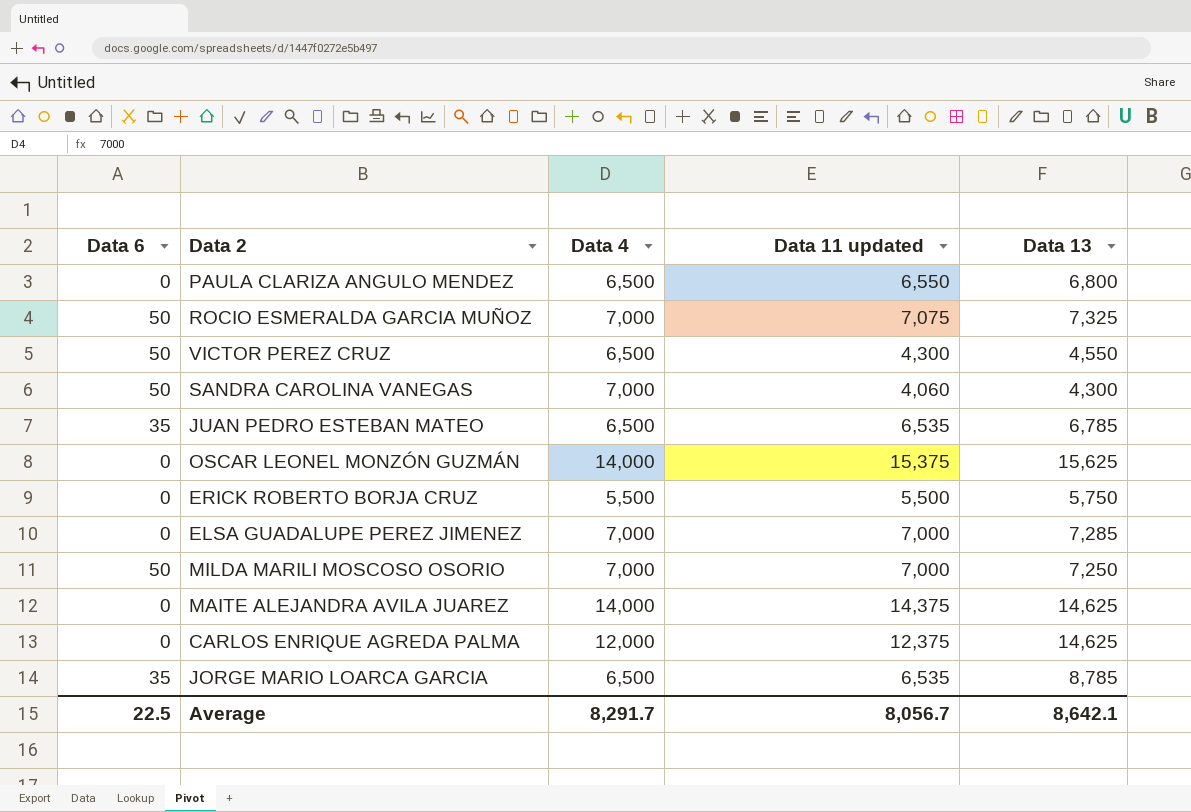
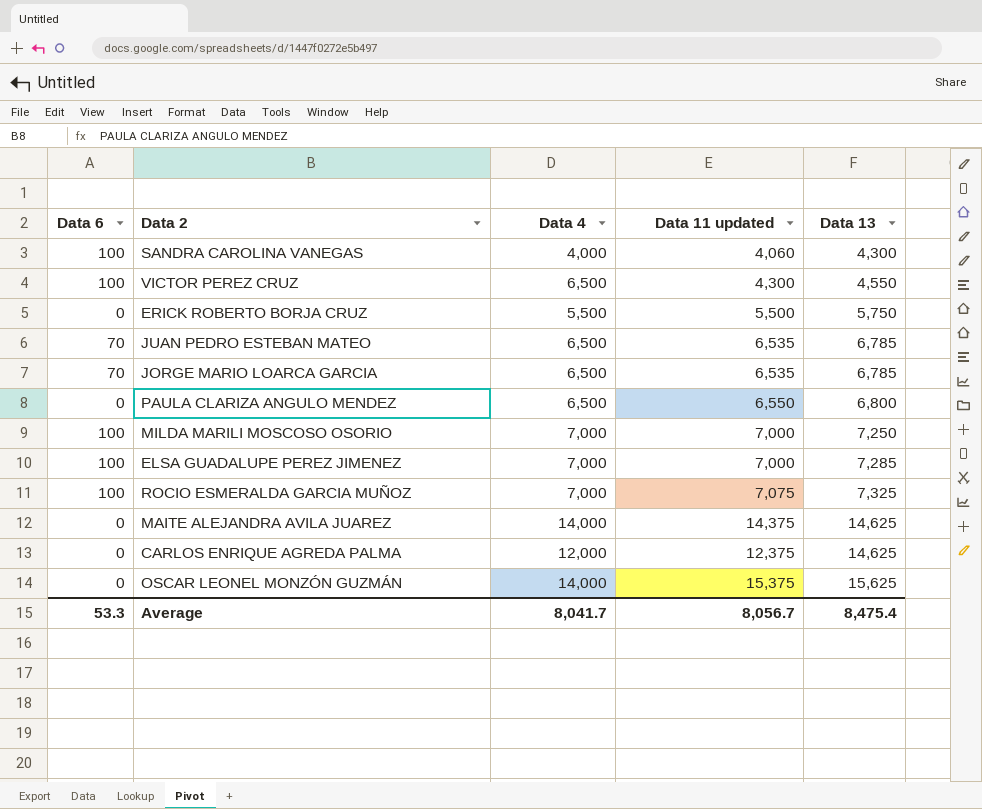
row order: none -> Data 13 ascending
SANDRA CAROLINA VANEGAS | Data 6: 50 -> 100
SANDRA CAROLINA VANEGAS | Data 4: 7,000 -> 4,000
VICTOR PEREZ CRUZ | Data 6: 50 -> 100
JUAN PEDRO ESTEBAN MATEO | Data 6: 35 -> 70
JORGE MARIO LOARCA GARCIA | Data 6: 35 -> 70
JORGE MARIO LOARCA GARCIA | Data 13: 8,785 -> 6,785
MILDA MARILI MOSCOSO OSORIO | Data 6: 50 -> 100
ELSA GUADALUPE PEREZ JIMENEZ | Data 6: 0 -> 100
ROCIO ESMERALDA GARCIA MUÑOZ | Data 6: 50 -> 100
Average | Data 6: 22.5 -> 53.3
Average | Data 4: 8,291.7 -> 8,041.7
Average | Data 13: 8,642.1 -> 8,475.4

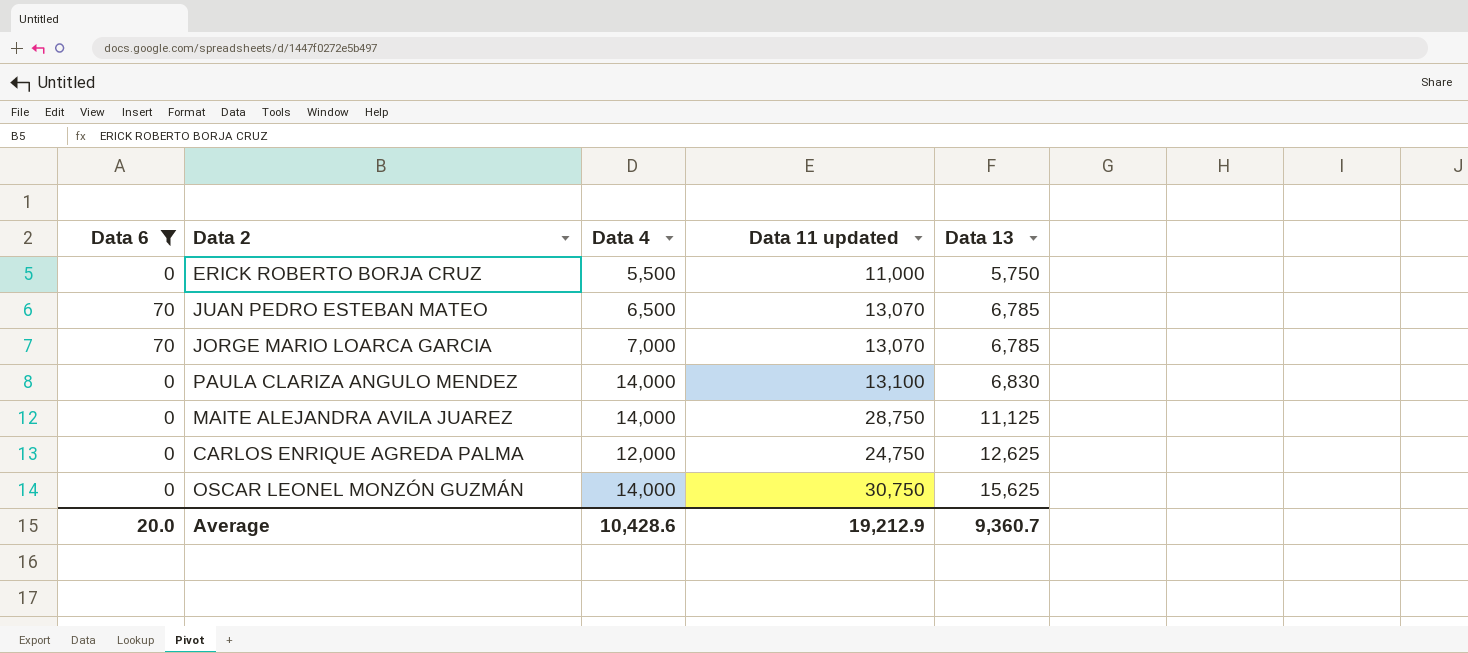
filter: none -> Data 6 != 100
ERICK ROBERTO BORJA CRUZ | Data 11 updated: 5,500 -> 11,000
JUAN PEDRO ESTEBAN MATEO | Data 11 updated: 6,535 -> 13,070
JORGE MARIO LOARCA GARCIA | Data 4: 6,500 -> 7,000
JORGE MARIO LOARCA GARCIA | Data 11 updated: 6,535 -> 13,070
PAULA CLARIZA ANGULO MENDEZ | Data 4: 6,500 -> 14,000
PAULA CLARIZA ANGULO MENDEZ | Data 11 updated: 6,550 -> 13,100
PAULA CLARIZA ANGULO MENDEZ | Data 13: 6,800 -> 6,830
MAITE ALEJANDRA AVILA JUAREZ | Data 11 updated: 14,375 -> 28,750
MAITE ALEJANDRA AVILA JUAREZ | Data 13: 14,625 -> 11,125
CARLOS ENRIQUE AGREDA PALMA | Data 11 updated: 12,375 -> 24,750
CARLOS ENRIQUE AGREDA PALMA | Data 13: 14,625 -> 12,625
OSCAR LEONEL MONZÓN GUZMÁN | Data 11 updated: 15,375 -> 30,750
Average | Data 6: 53.3 -> 20.0
Average | Data 4: 8,041.7 -> 10,428.6
Average | Data 11 updated: 8,056.7 -> 19,212.9
Average | Data 13: 8,475.4 -> 9,360.7

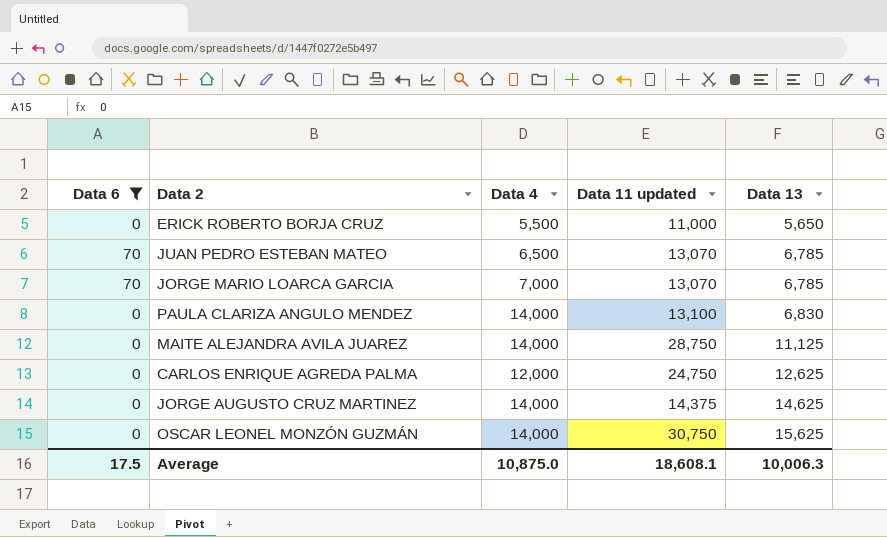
ERICK ROBERTO BORJA CRUZ | Data 13: 5,750 -> 5,650
row JORGE AUGUSTO CRUZ MARTINEZ: none -> 0 | 14,000 | 14,375 | 14,625
Average | Data 6: 20.0 -> 17.5
Average | Data 4: 10,428.6 -> 10,875.0
Average | Data 11 updated: 19,212.9 -> 18,608.1
Average | Data 13: 9,360.7 -> 10,006.3

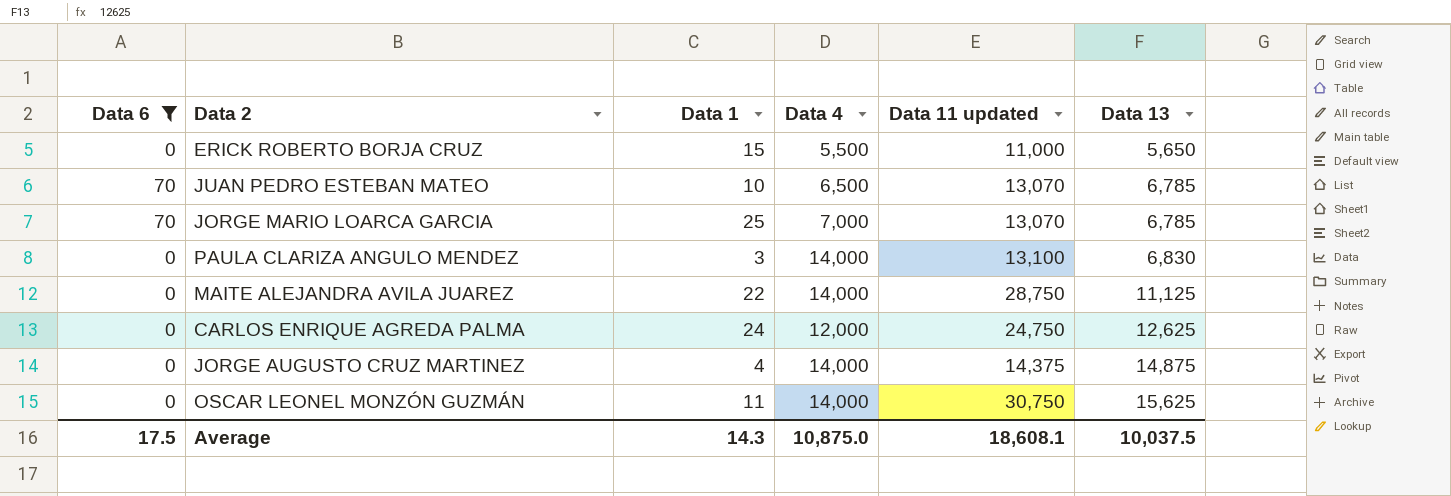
column Data 1 | position: none -> 3
JORGE AUGUSTO CRUZ MARTINEZ | Data 13: 14,625 -> 14,875
Average | Data 13: 10,006.3 -> 10,037.5

